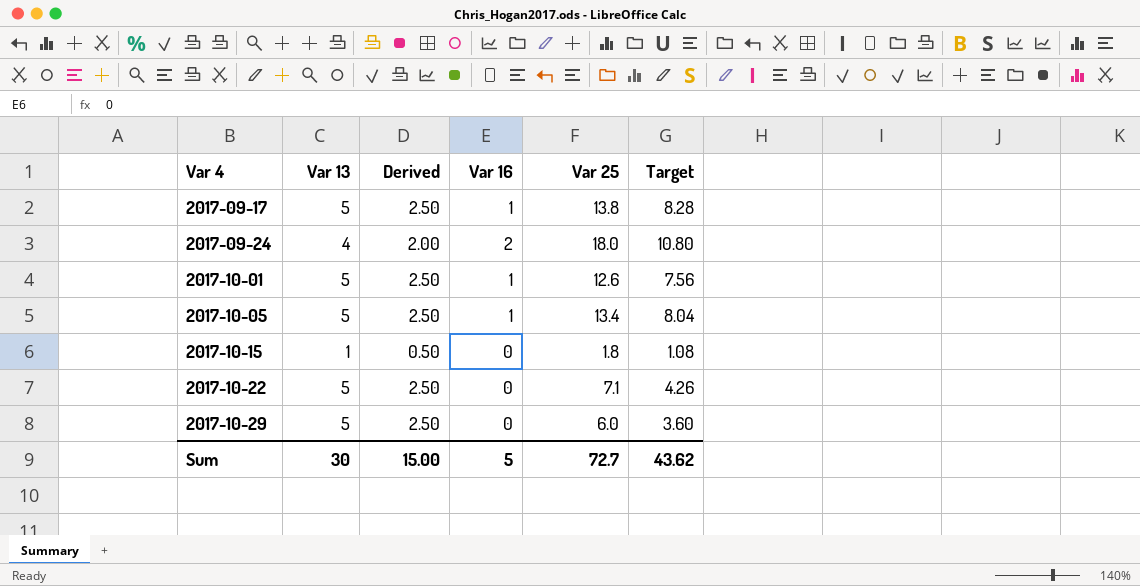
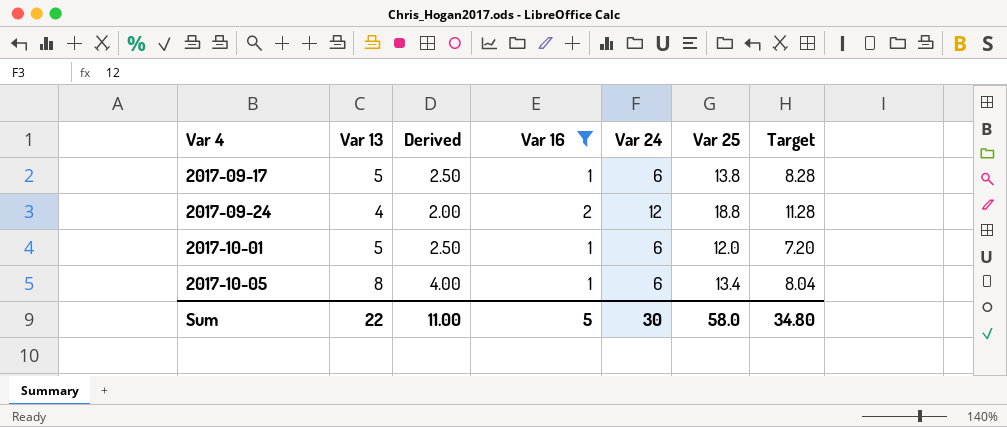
filter: none -> Var 16 != 0
column Var 24 | position: none -> 5
2017-09-24 | Var 25: 18.0 -> 18.8
2017-09-24 | Target: 10.80 -> 11.28
2017-10-01 | Var 25: 12.6 -> 12.0
2017-10-01 | Target: 7.56 -> 7.20
2017-10-05 | Var 13: 5 -> 8
2017-10-05 | Derived: 2.50 -> 4.00
Sum | Var 13: 30 -> 22
Sum | Derived: 15.00 -> 11.00
Sum | Var 25: 72.7 -> 58.0
Sum | Target: 43.62 -> 34.80

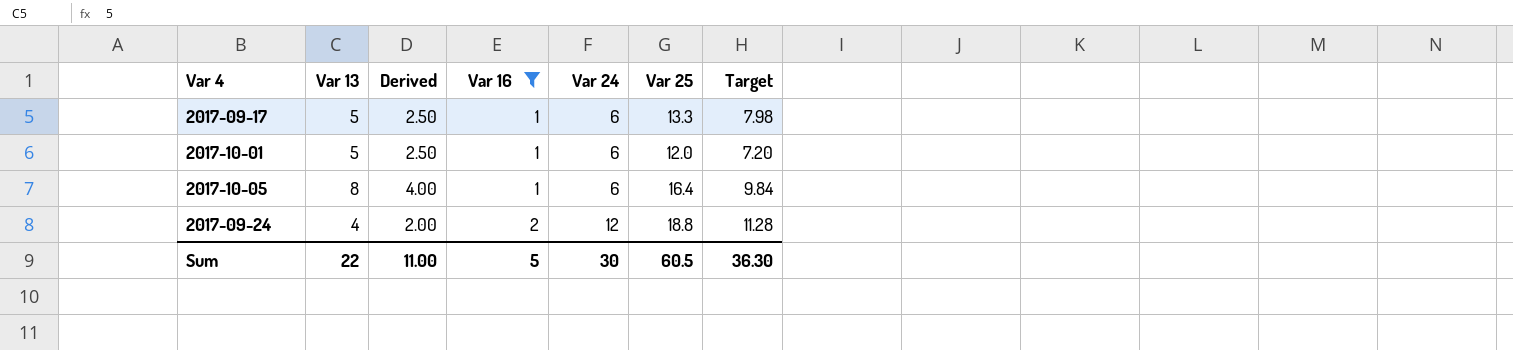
row order: Var 4 ascending -> Var 16 ascending
2017-09-17 | Var 25: 13.8 -> 13.3
2017-09-17 | Target: 8.28 -> 7.98
2017-10-05 | Var 25: 13.4 -> 16.4
2017-10-05 | Target: 8.04 -> 9.84
Sum | Var 25: 58.0 -> 60.5
Sum | Target: 34.80 -> 36.30

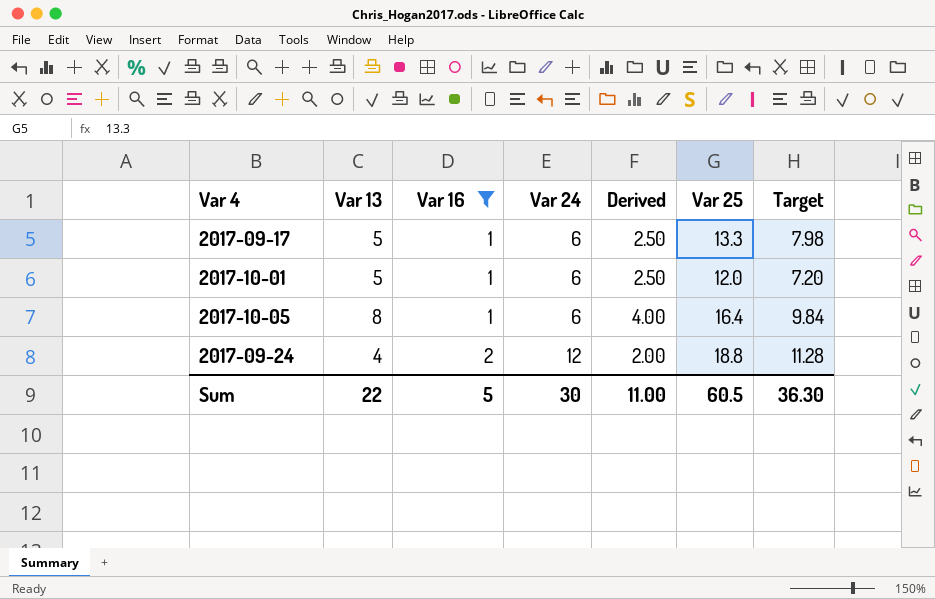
column Derived | position: 3 -> 5

